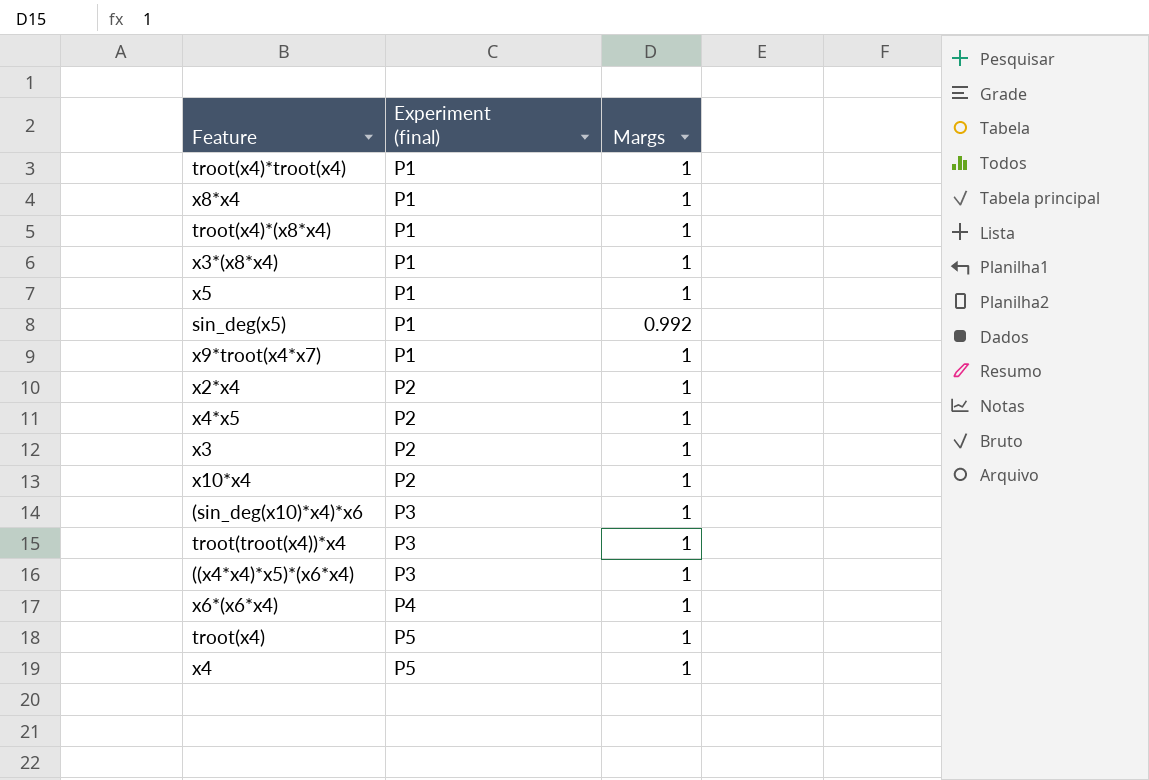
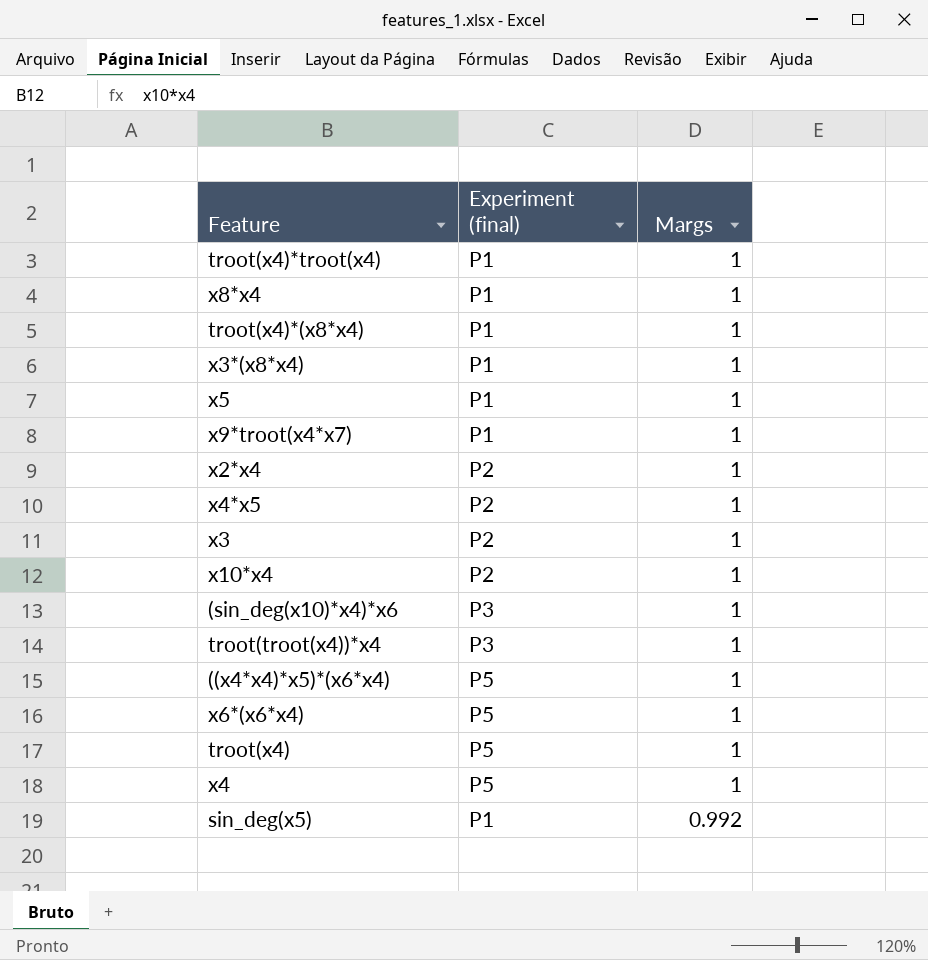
row order: Experiment (final) ascending -> Margs descending
((x4*x4)*x5)*(x6*x4) | Experiment (final): P3 -> P5
x6*(x6*x4) | Experiment (final): P4 -> P5

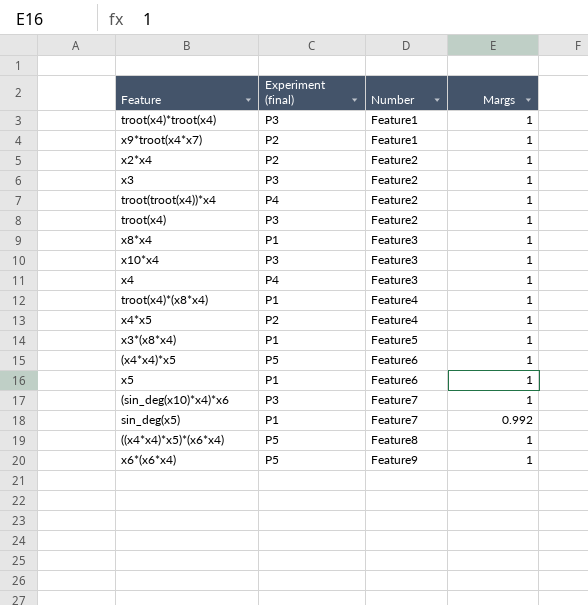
row order: Margs descending -> Number ascending
column Number | position: none -> 3
troot(x4)*troot(x4) | Experiment (final): P1 -> P3
x9*troot(x4*x7) | Experiment (final): P1 -> P2
x3 | Experiment (final): P2 -> P3
troot(troot(x4))*x4 | Experiment (final): P3 -> P4
troot(x4) | Experiment (final): P5 -> P3
x10*x4 | Experiment (final): P2 -> P3
x4 | Experiment (final): P5 -> P4
row (x4*x4)*x5: none -> P5 | Feature6 | 1

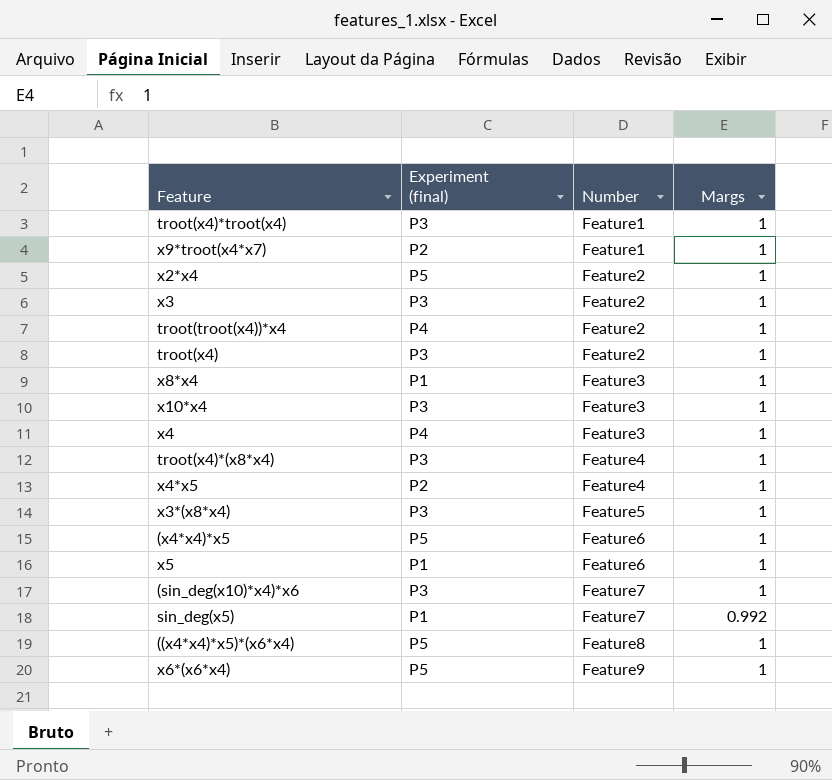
x2*x4 | Experiment (final): P2 -> P5
troot(x4)*(x8*x4) | Experiment (final): P1 -> P3
x3*(x8*x4) | Experiment (final): P1 -> P3

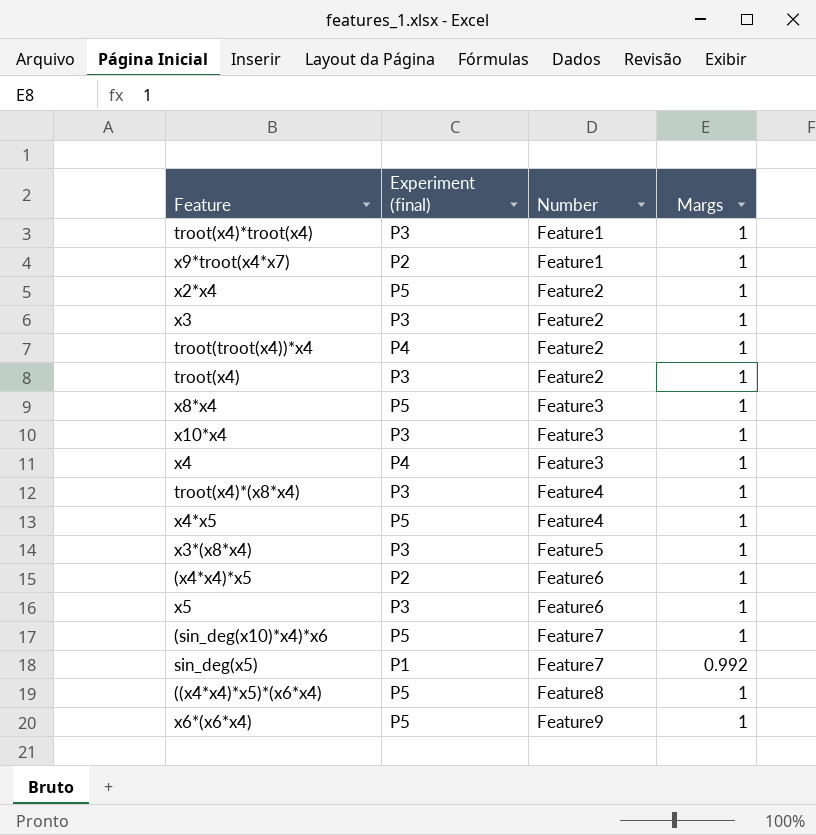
x8*x4 | Experiment (final): P1 -> P5
x4*x5 | Experiment (final): P2 -> P5
(x4*x4)*x5 | Experiment (final): P5 -> P2
x5 | Experiment (final): P1 -> P3
(sin_deg(x10)*x4)*x6 | Experiment (final): P3 -> P5

